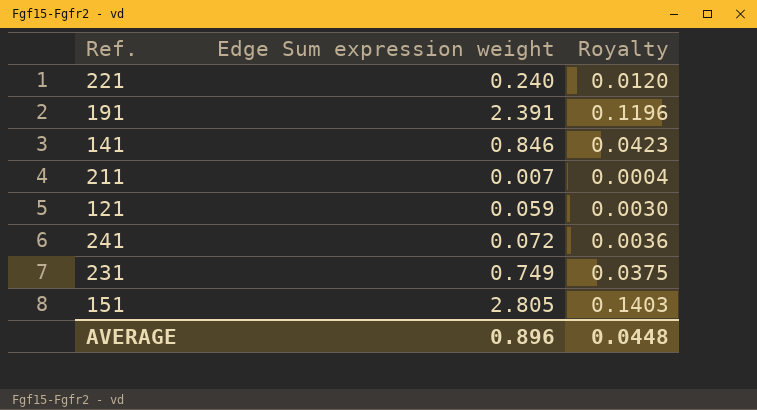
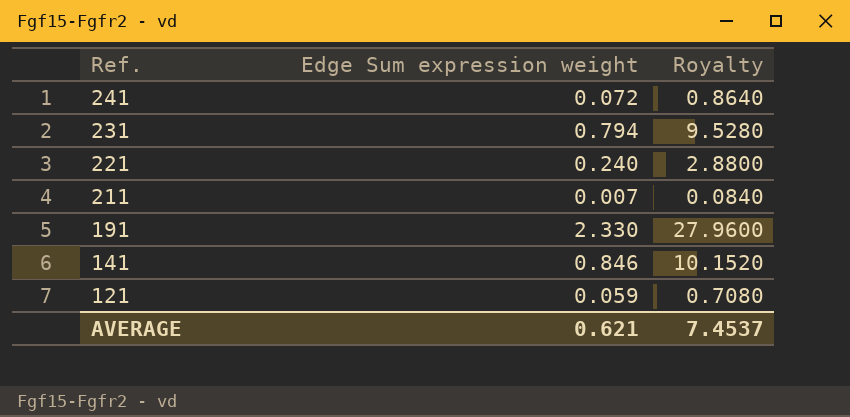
row order: none -> Ref. descending
column Royalty | formula: [Edge Sum expression weight] * 0.05 -> [Edge Sum expression weight] * 12
row 151: 2.805 | 0.1403 -> none
231 | Edge Sum expression weight: 0.749 -> 0.794
191 | Edge Sum expression weight: 2.391 -> 2.330
AVERAGE | Edge Sum expression weight: 0.896 -> 0.621
AVERAGE | Royalty: 0.0448 -> 7.4537

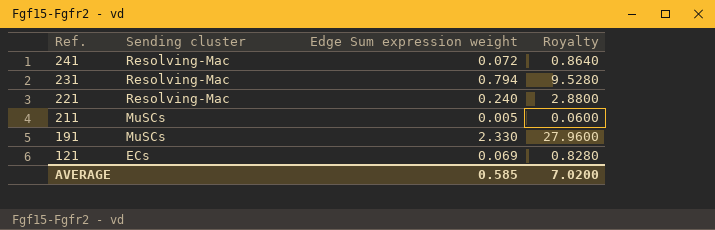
column Sending cluster | position: none -> 2
row 141: 0.846 | 10.1520 -> none
211 | Edge Sum expression weight: 0.007 -> 0.005
211 | Royalty: 0.0840 -> 0.0600
121 | Edge Sum expression weight: 0.059 -> 0.069
121 | Royalty: 0.7080 -> 0.8280
AVERAGE | Edge Sum expression weight: 0.621 -> 0.585
AVERAGE | Royalty: 7.4537 -> 7.0200

